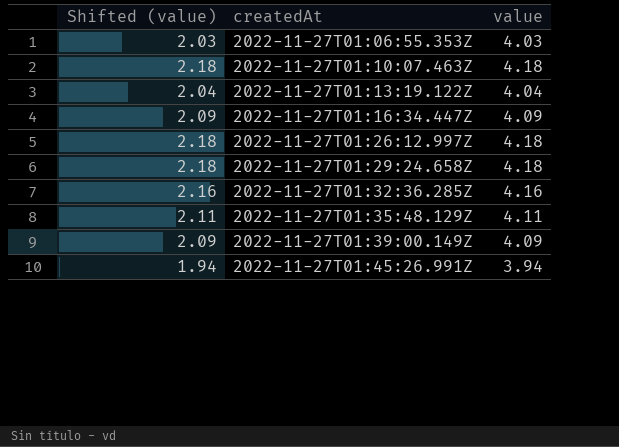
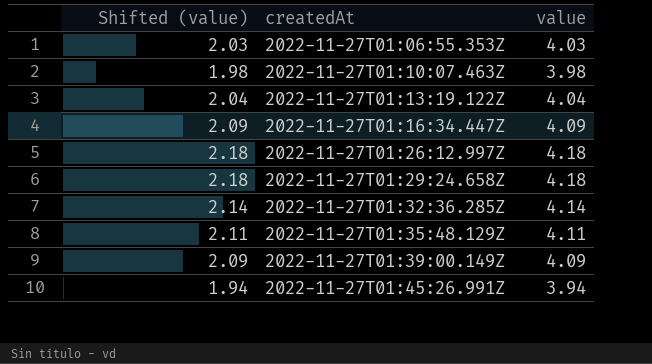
2022-11-27T01:10:07.463Z | Shifted (value): 2.18 -> 1.98
2022-11-27T01:10:07.463Z | value: 4.18 -> 3.98
2022-11-27T01:32:36.285Z | Shifted (value): 2.16 -> 2.14
2022-11-27T01:32:36.285Z | value: 4.16 -> 4.14

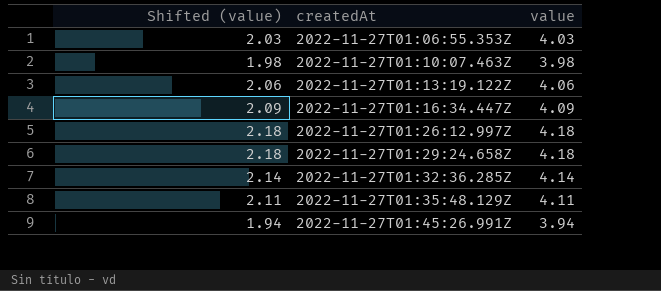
row 2022-11-27T01:39:00.149Z: 2.09 | 4.09 -> none
2022-11-27T01:13:19.122Z | Shifted (value): 2.04 -> 2.06
2022-11-27T01:13:19.122Z | value: 4.04 -> 4.06

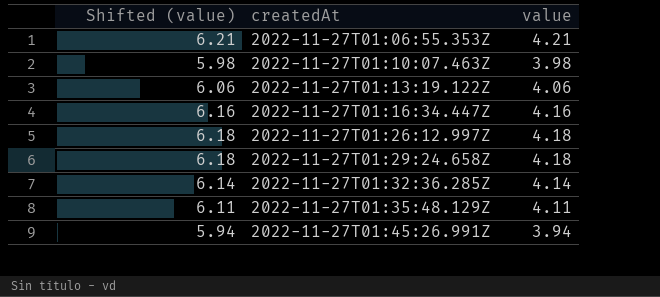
column Shifted (value) | formula: [value] - 2 -> [value] + 2
2022-11-27T01:06:55.353Z | value: 4.03 -> 4.21
2022-11-27T01:16:34.447Z | value: 4.09 -> 4.16

